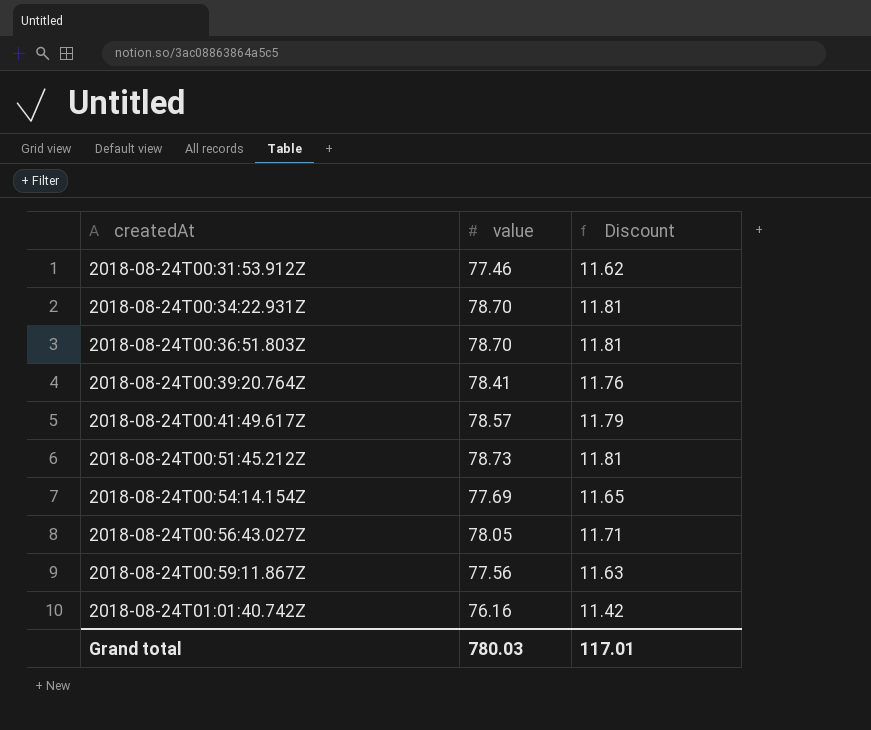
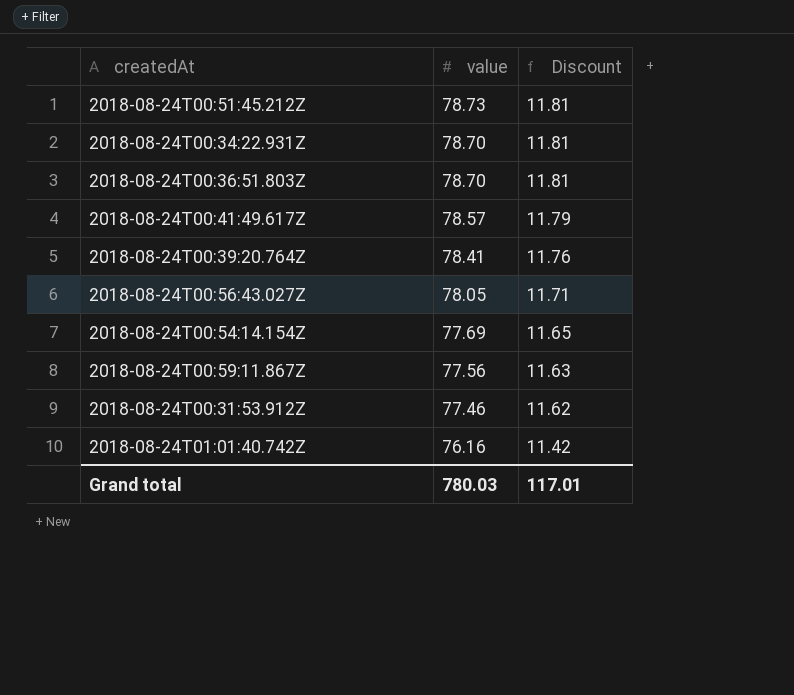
row order: createdAt ascending -> value descending

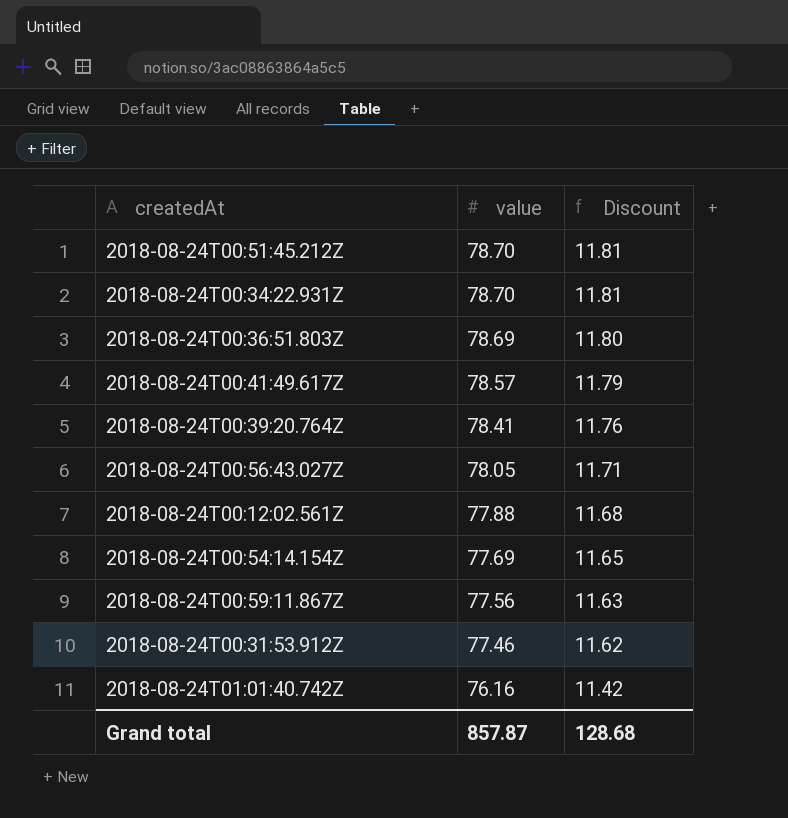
2018-08-24T00:51:45.212Z | value: 78.73 -> 78.70
2018-08-24T00:36:51.803Z | value: 78.70 -> 78.69
2018-08-24T00:36:51.803Z | Discount: 11.81 -> 11.80
row 2018-08-24T00:12:02.561Z: none -> 77.88 | 11.68
Grand total | value: 780.03 -> 857.87
Grand total | Discount: 117.01 -> 128.68

